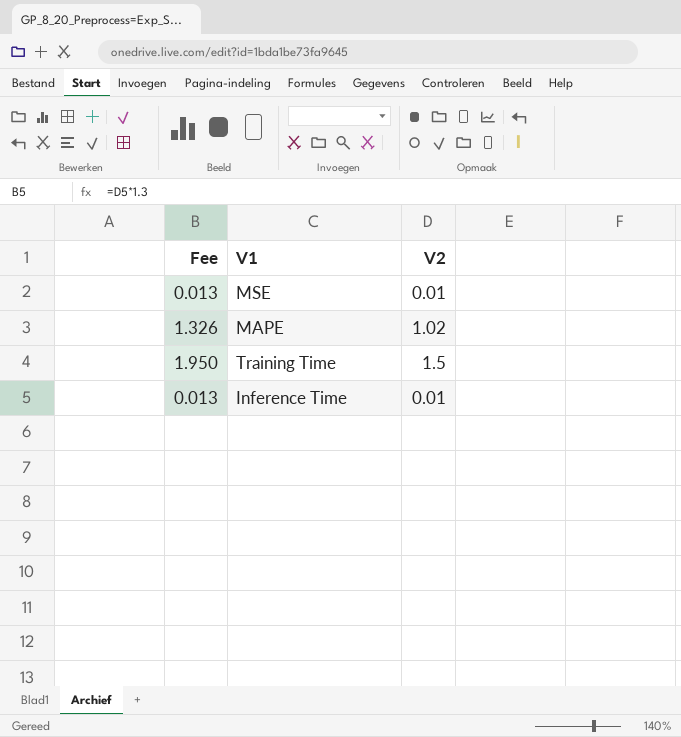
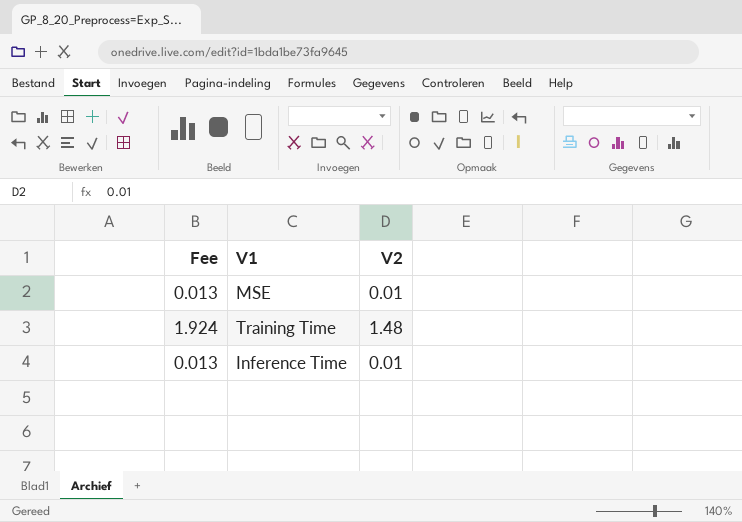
row MAPE: 1.326 | 1.02 -> none
Training Time | Fee: 1.950 -> 1.924
Training Time | V2: 1.5 -> 1.48

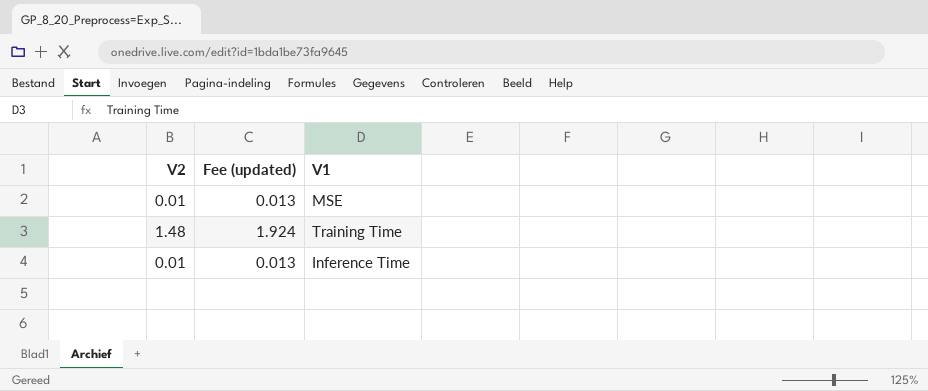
column V2 | position: 3 -> 1
column name: Fee -> Fee (updated)

